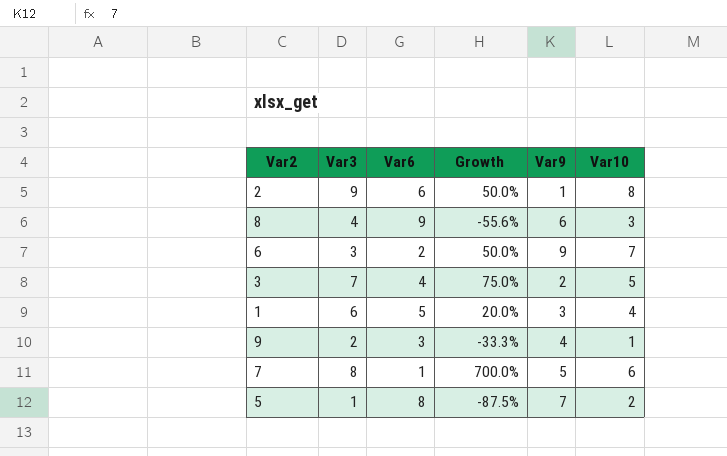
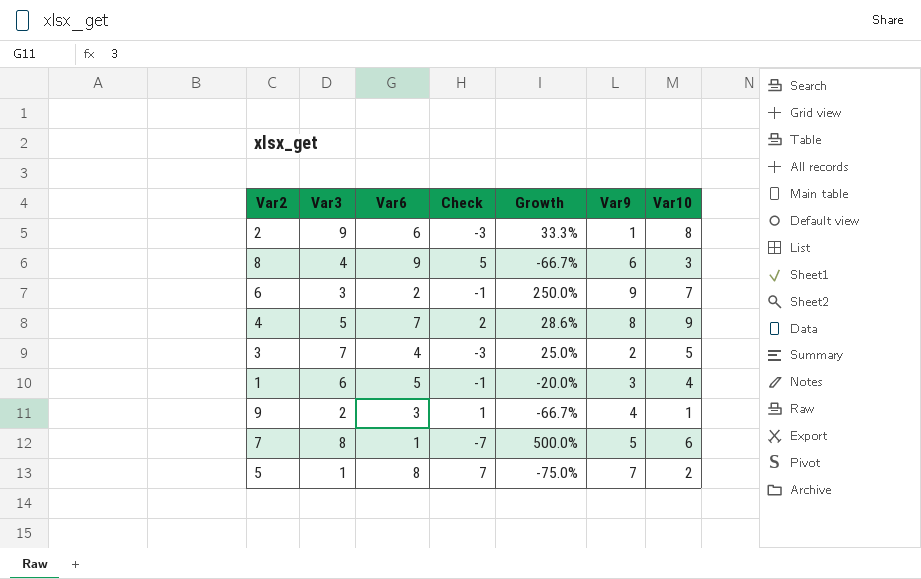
column Check | formula: none -> [Var6] - [Var3]
column Growth | formula: ([Var3] - [Var6]) / [Var6] -> ([Var10] - [Var6]) / [Var6]
row 4: none -> 5 | 7 | 2 | 28.6% | 8 | 9

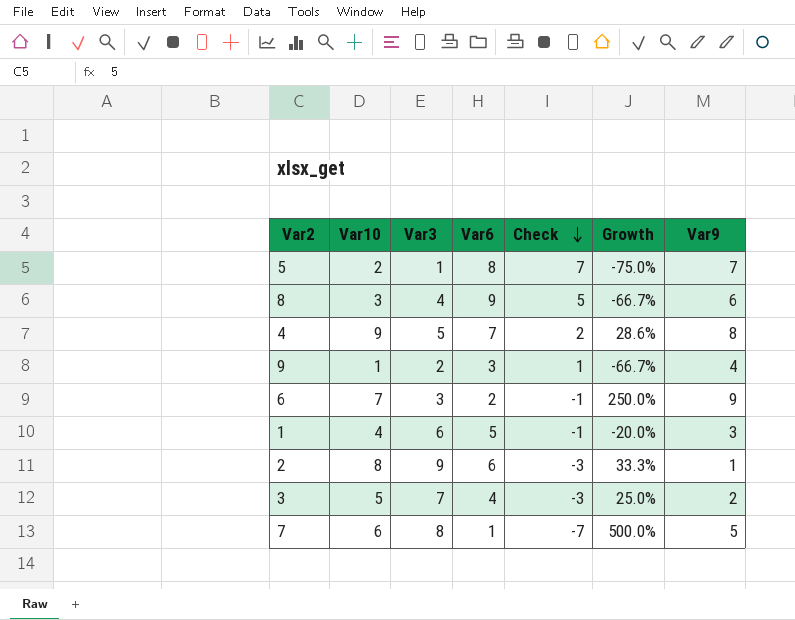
row order: none -> Check descending
column Var10 | position: 7 -> 2

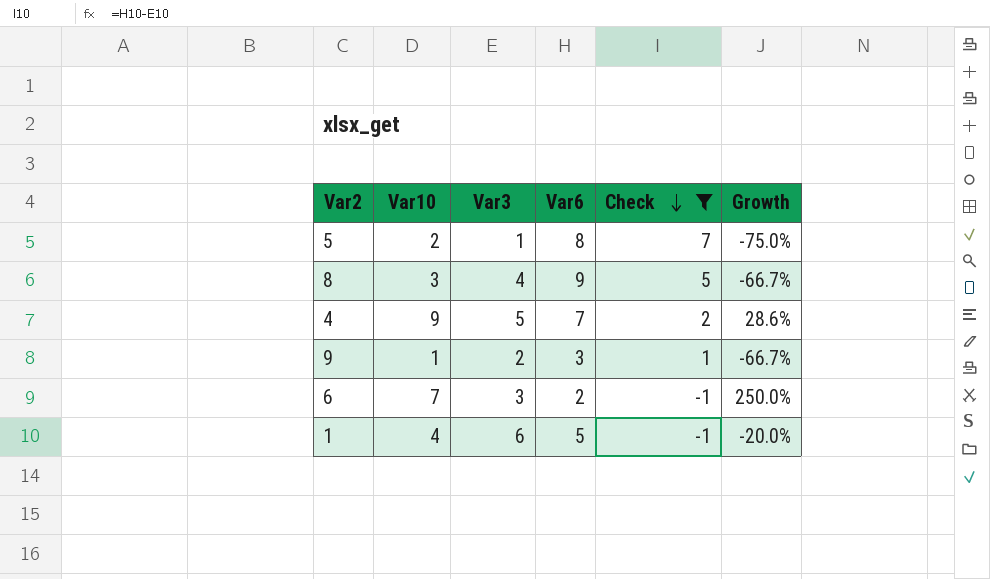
filter: none -> Check >= -1
column Var9 | position: 7 -> none

